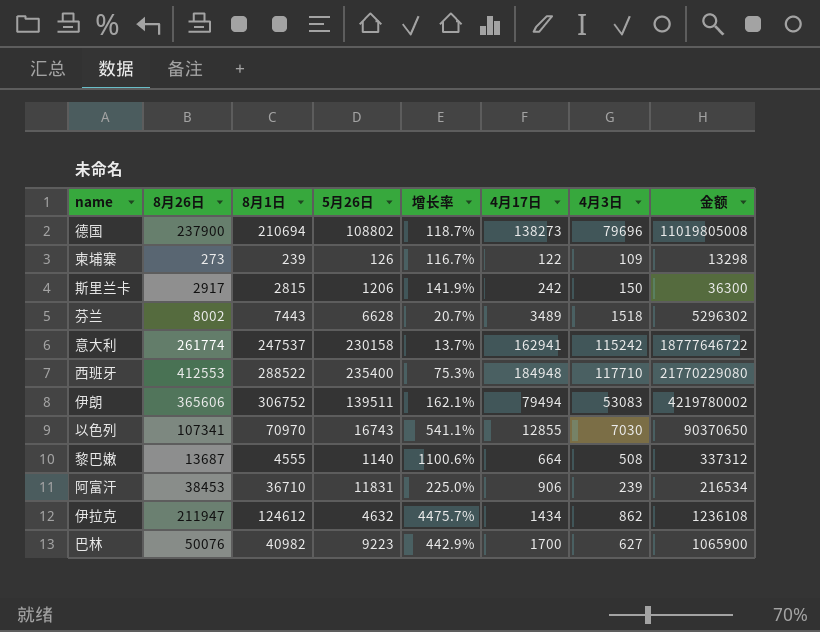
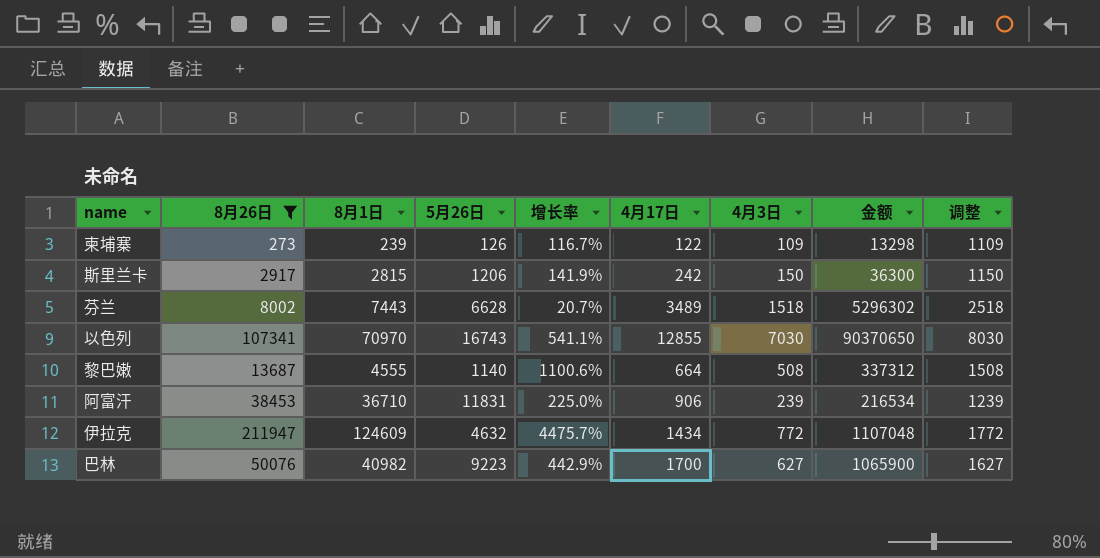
filter: none -> 8月26日 <= 211947
column 调整 | formula: none -> [4月3日] + 1000
伊拉克 | 8月1日: 124612 -> 124609
伊拉克 | 4月3日: 862 -> 772
伊拉克 | 金额: 1236108 -> 1107048

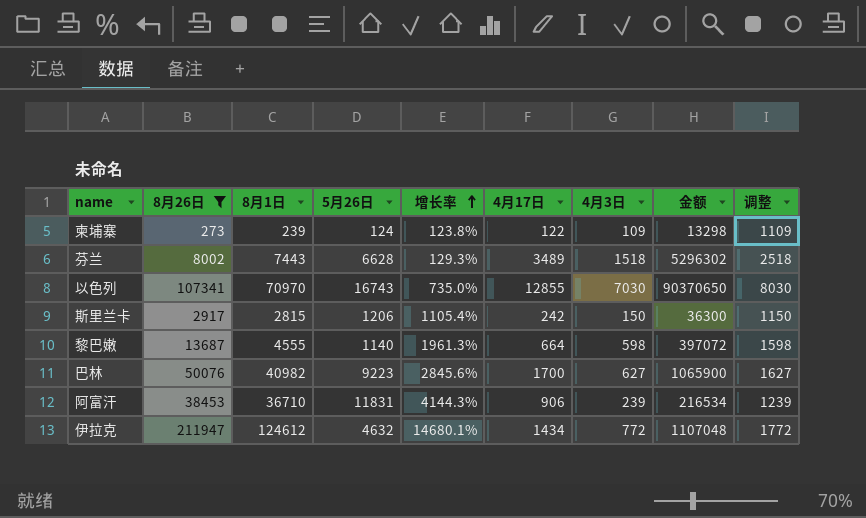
row order: none -> 增长率 ascending
column 增长率 | formula: ([8月26日] - [5月26日]) / [5月26日] -> ([8月26日] - [4月17日]) / [4月17日]
柬埔寨 | 5月26日: 126 -> 124
黎巴嫩 | 4月3日: 508 -> 598
黎巴嫩 | 金额: 337312 -> 397072
黎巴嫩 | 调整: 1508 -> 1598
伊拉克 | 8月1日: 124609 -> 124612

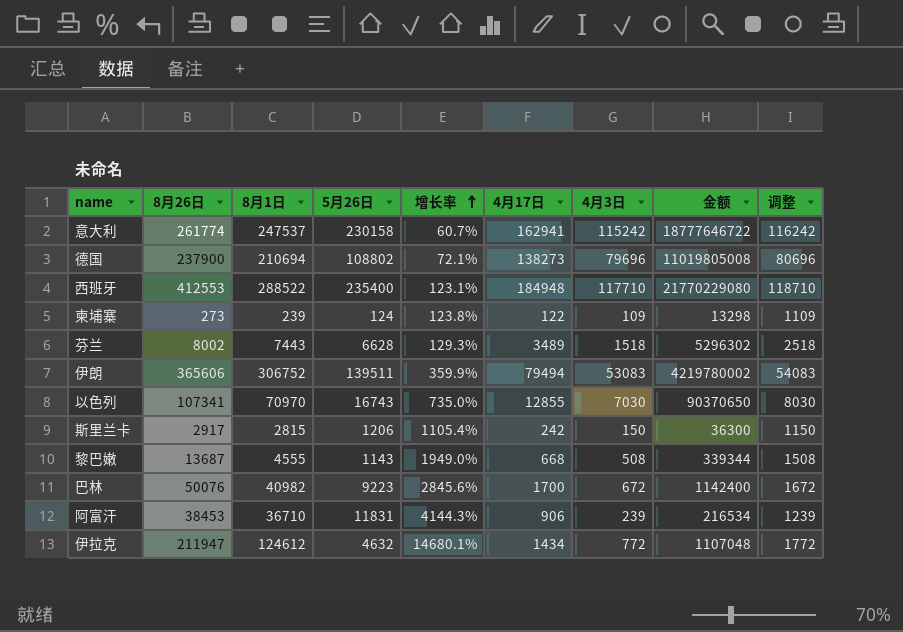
filter: 8月26日 <= 211947 -> none
黎巴嫩 | 5月26日: 1140 -> 1143
黎巴嫩 | 增长率: 1961.3% -> 1949.0%
黎巴嫩 | 4月17日: 664 -> 668
黎巴嫩 | 4月3日: 598 -> 508
黎巴嫩 | 金额: 397072 -> 339344
黎巴嫩 | 调整: 1598 -> 1508
巴林 | 4月3日: 627 -> 672
巴林 | 金额: 1065900 -> 1142400
巴林 | 调整: 1627 -> 1672

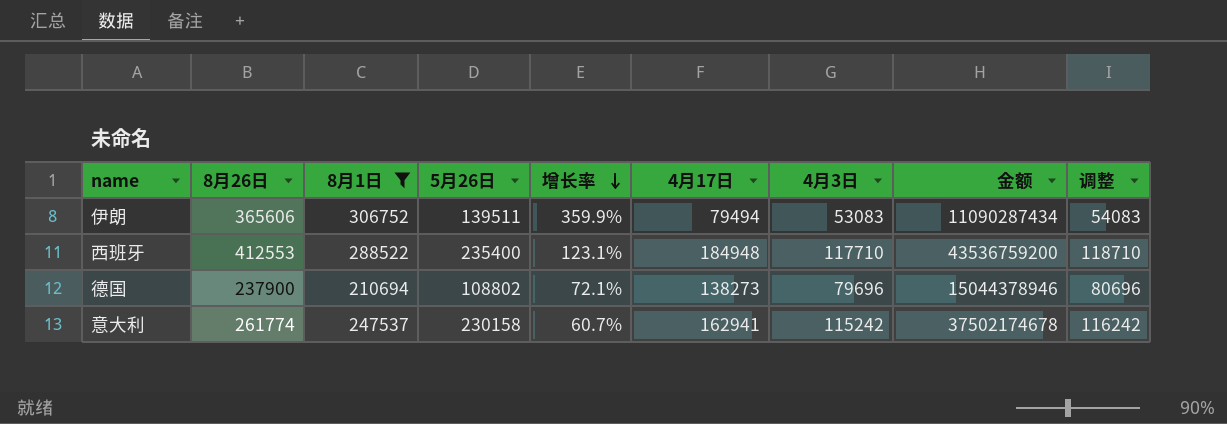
filter: none -> 8月1日 >= 210694
row order: 增长率 ascending -> 增长率 descending
column 金额 | formula: [4月17日] * [4月3日] -> [5月26日] * [4月17日]

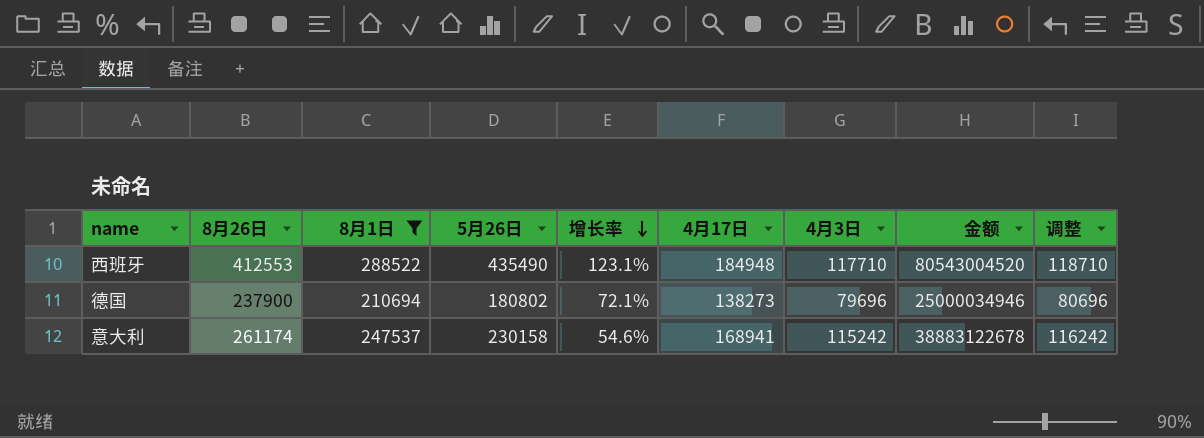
row 伊朗: 365606 | 306752 | 139511 | 359.9% | 79494 | 53083 | 11090287434 | 54083 -> none
西班牙 | 5月26日: 235400 -> 435490
西班牙 | 金额: 43536759200 -> 80543004520
德国 | 5月26日: 108802 -> 180802
德国 | 金额: 15044378946 -> 25000034946
意大利 | 8月26日: 261774 -> 261174
意大利 | 增长率: 60.7% -> 54.6%
意大利 | 4月17日: 162941 -> 168941
意大利 | 金额: 37502174678 -> 38883122678

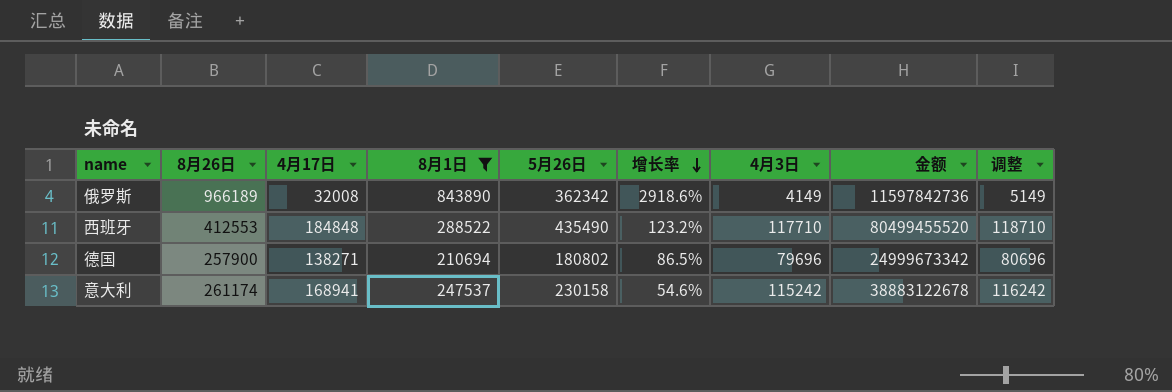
column 4月17日 | position: 6 -> 3
row 俄罗斯: none -> 966189 | 32008 | 843890 | 362342 | 2918.6% | 4149 | 11597842736 | 5149
西班牙 | 4月17日: 184948 -> 184848
西班牙 | 增长率: 123.1% -> 123.2%
西班牙 | 金额: 80543004520 -> 80499455520
德国 | 8月26日: 237900 -> 257900
德国 | 4月17日: 138273 -> 138271
德国 | 增长率: 72.1% -> 86.5%
德国 | 金额: 25000034946 -> 24999673342

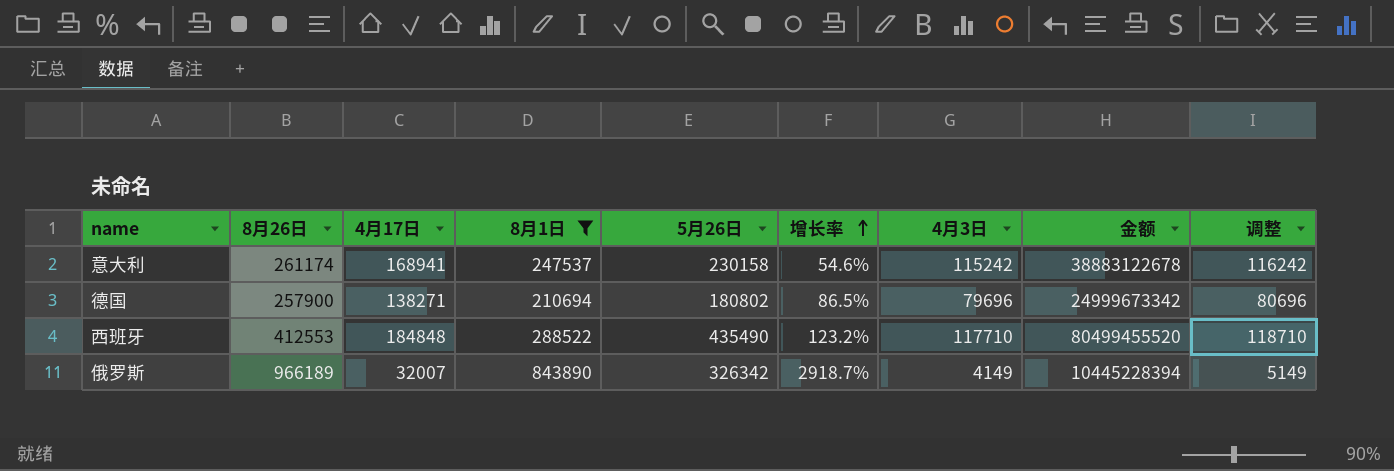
row order: 增长率 descending -> 增长率 ascending
俄罗斯 | 4月17日: 32008 -> 32007
俄罗斯 | 5月26日: 362342 -> 326342
俄罗斯 | 增长率: 2918.6% -> 2918.7%
俄罗斯 | 金额: 11597842736 -> 10445228394

